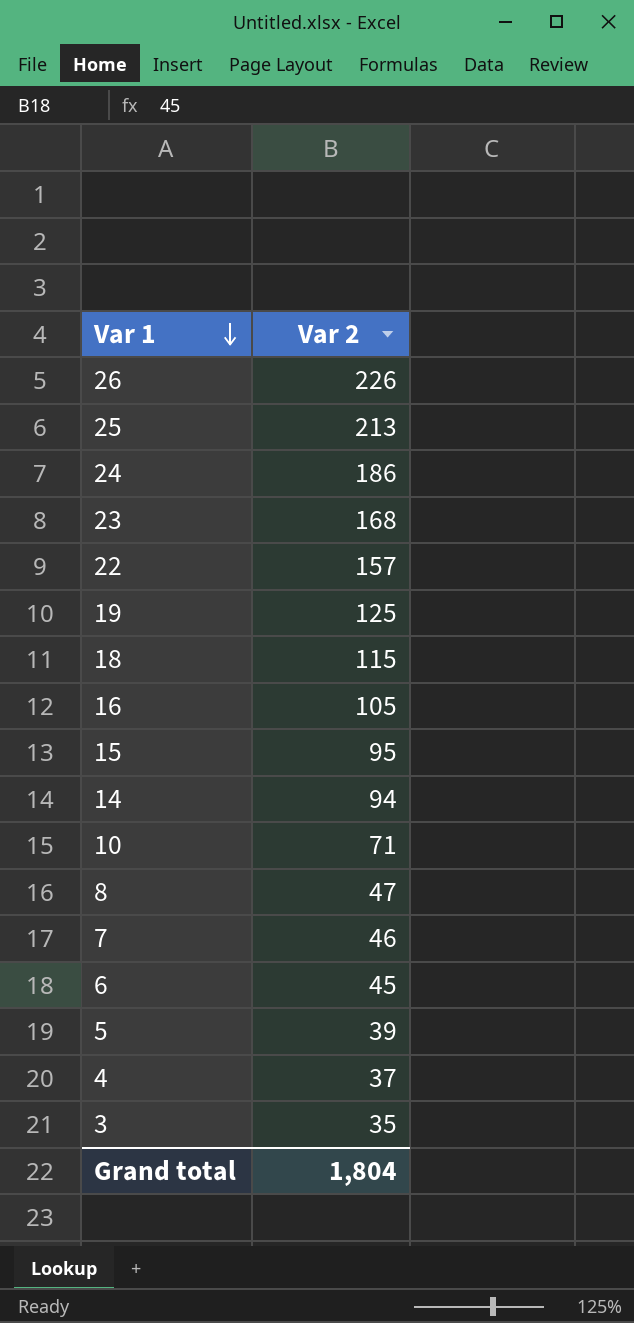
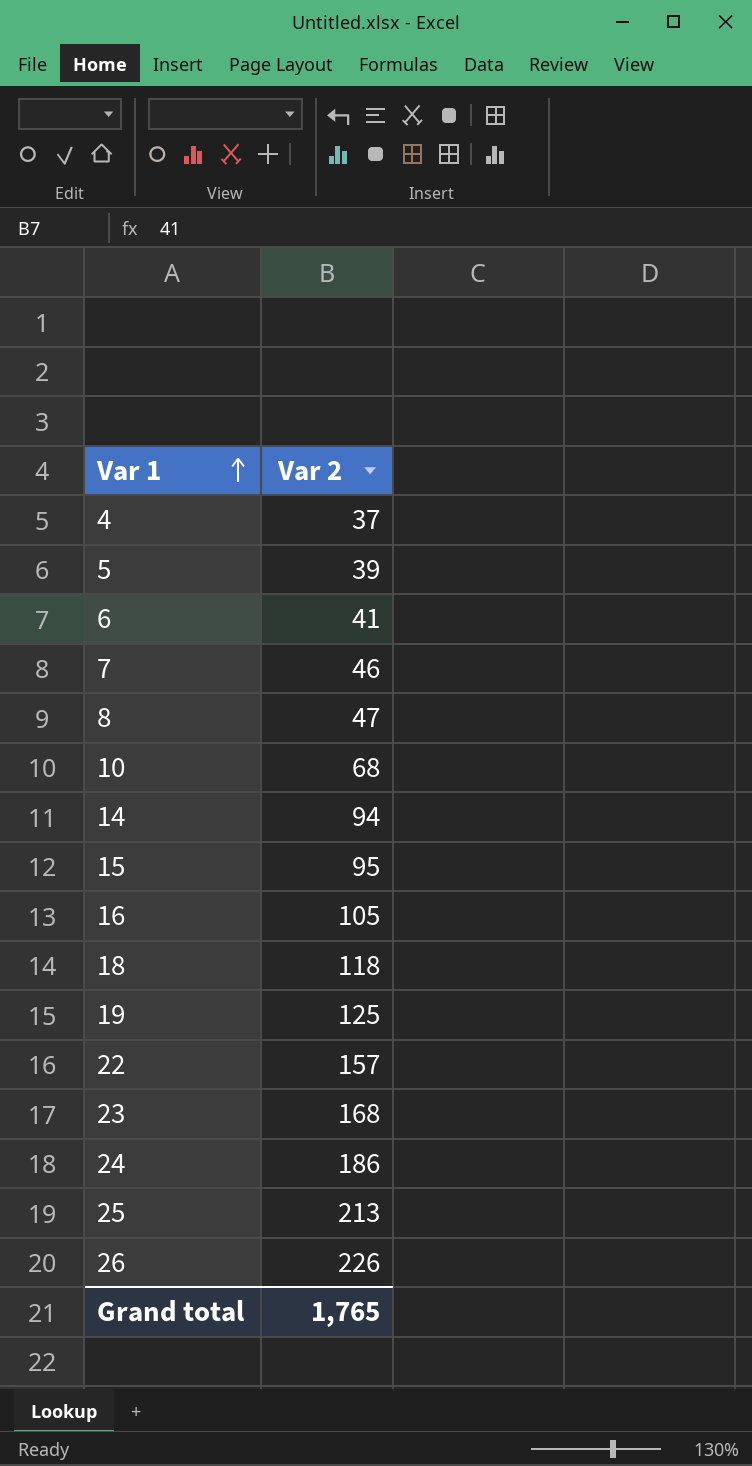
row order: Var 1 descending -> Var 1 ascending
row 3: 35 -> none
6 | Var 2: 45 -> 41
10 | Var 2: 71 -> 68
18 | Var 2: 115 -> 118
Grand total | Var 2: 1,804 -> 1,765

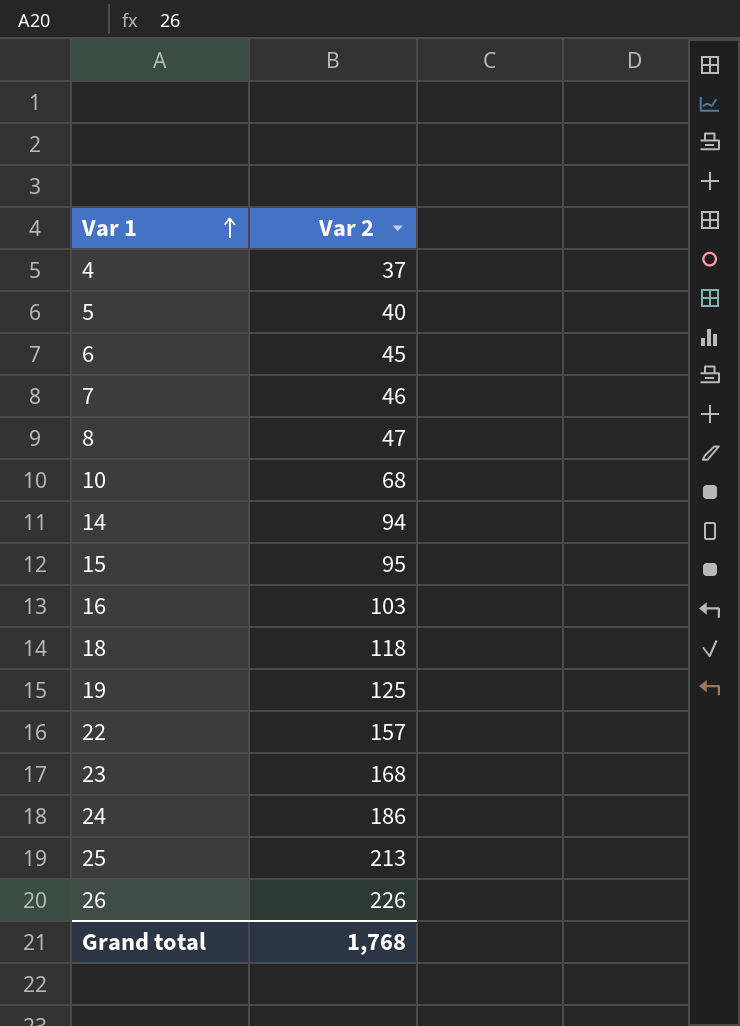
5 | Var 2: 39 -> 40
6 | Var 2: 41 -> 45
16 | Var 2: 105 -> 103
Grand total | Var 2: 1,765 -> 1,768

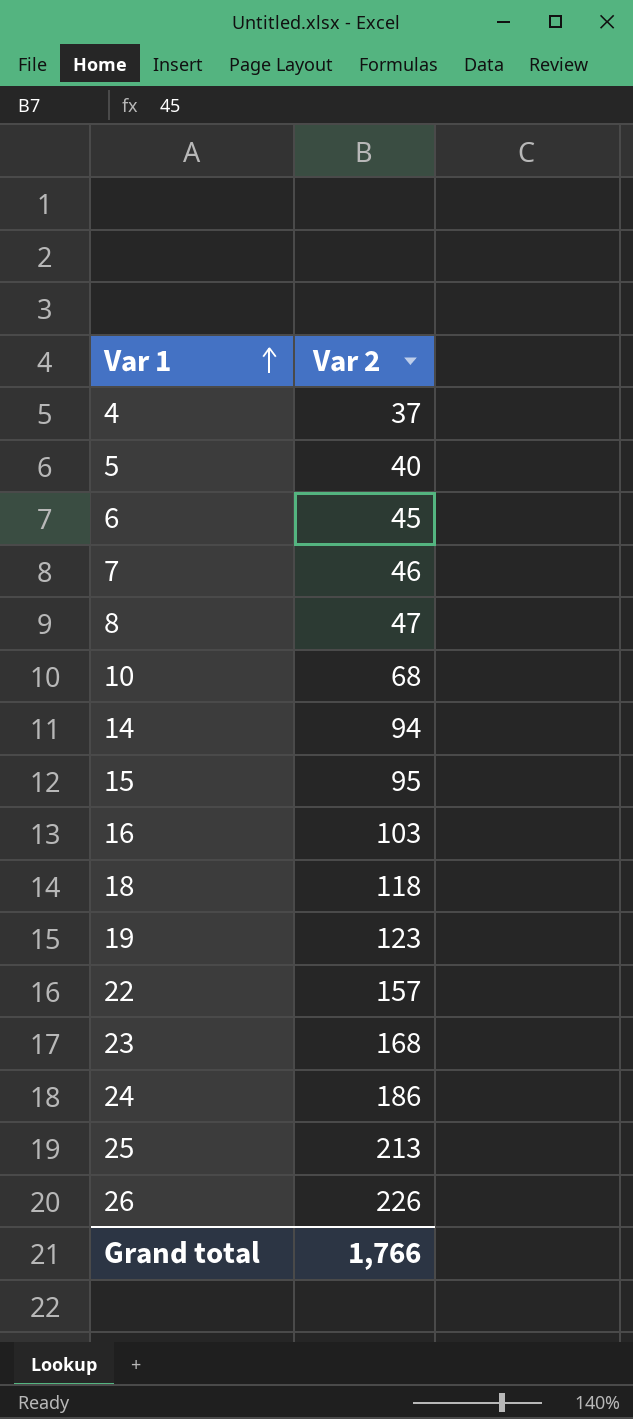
19 | Var 2: 125 -> 123
Grand total | Var 2: 1,768 -> 1,766

